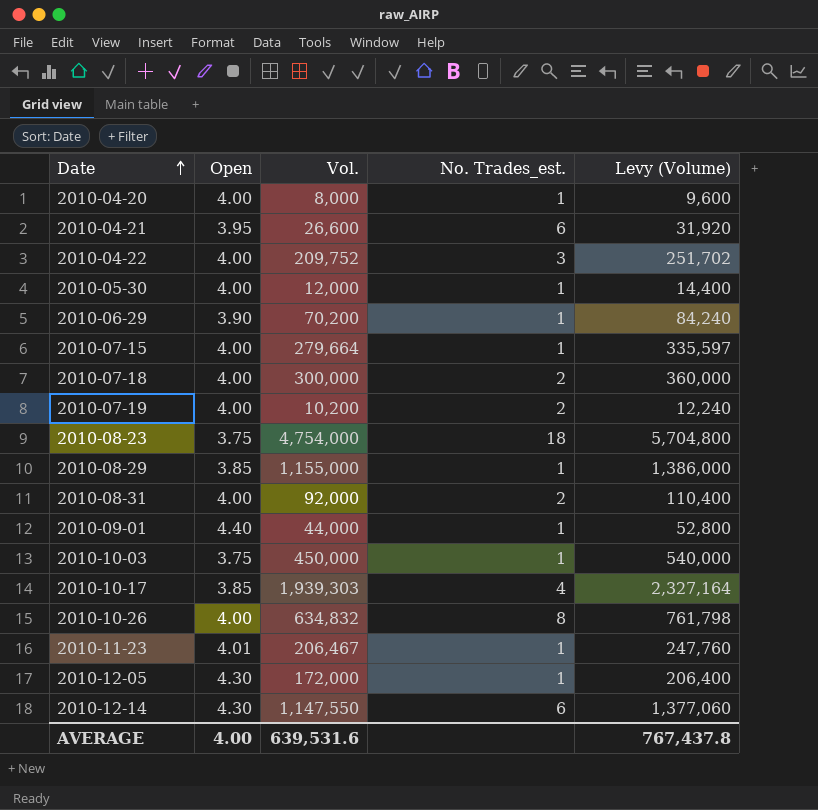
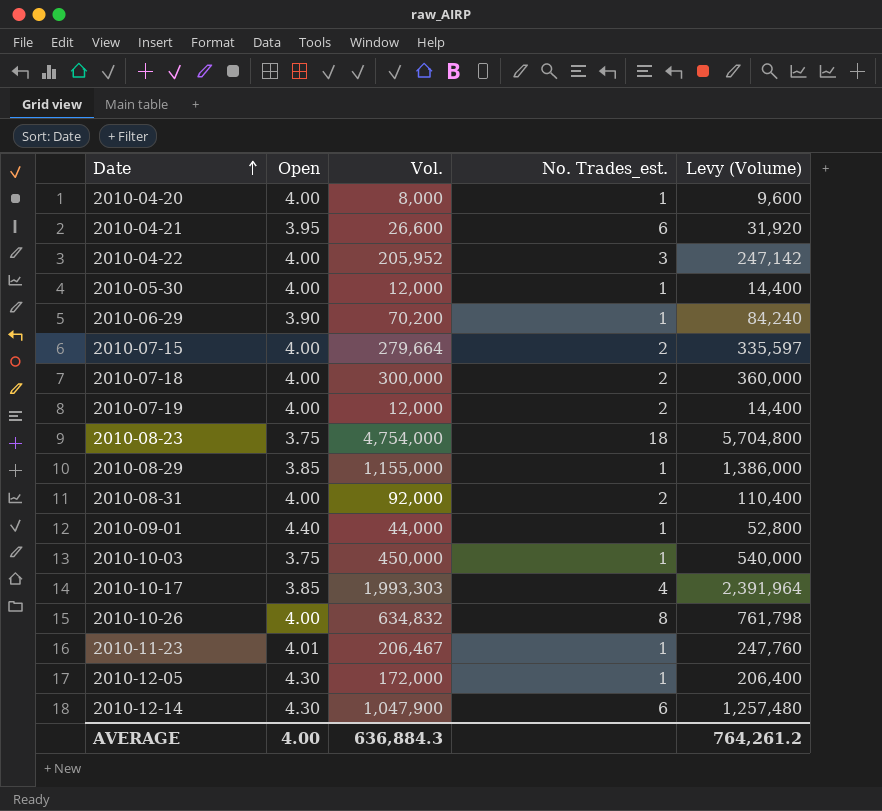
2010-04-22 | Vol.: 209,752 -> 205,952
2010-04-22 | Levy (Volume): 251,702 -> 247,142
2010-07-15 | No. Trades_est.: 1 -> 2
2010-07-19 | Vol.: 10,200 -> 12,000
2010-07-19 | Levy (Volume): 12,240 -> 14,400
2010-10-17 | Vol.: 1,939,303 -> 1,993,303
2010-10-17 | Levy (Volume): 2,327,164 -> 2,391,964
2010-12-14 | Vol.: 1,147,550 -> 1,047,900
2010-12-14 | Levy (Volume): 1,377,060 -> 1,257,480
AVERAGE | Vol.: 639,531.6 -> 636,884.3
AVERAGE | Levy (Volume): 767,437.8 -> 764,261.2

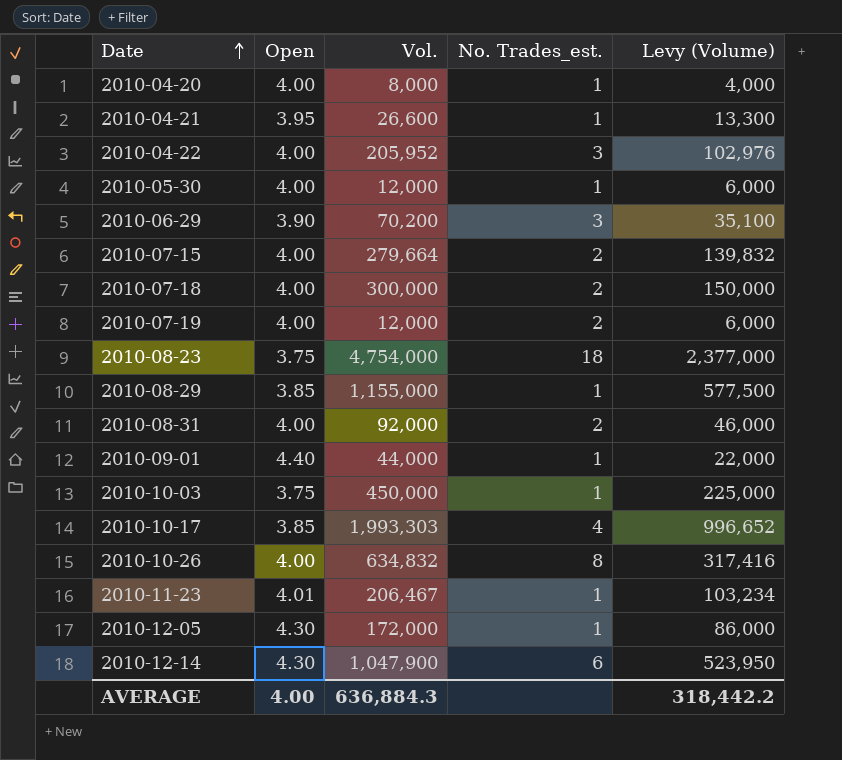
column Levy (Volume) | formula: [Vol.] * 1.2 -> [Vol.] * 0.5
2010-04-21 | No. Trades_est.: 6 -> 1
2010-06-29 | No. Trades_est.: 1 -> 3
AVERAGE | Levy (Volume): 764,261.2 -> 318,442.2

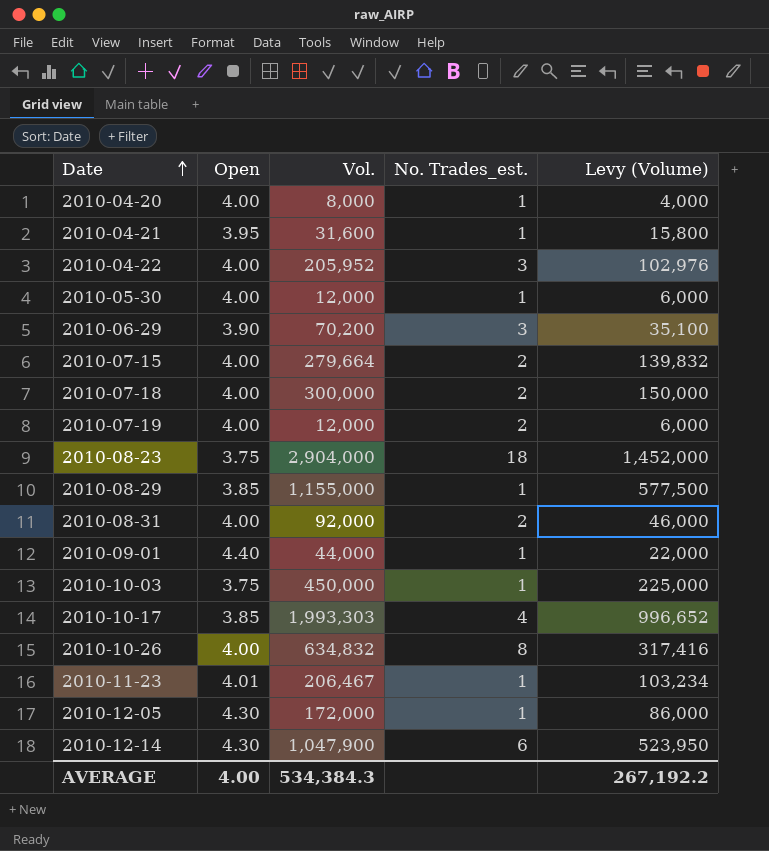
2010-04-21 | Vol.: 26,600 -> 31,600
2010-04-21 | Levy (Volume): 13,300 -> 15,800
2010-08-23 | Vol.: 4,754,000 -> 2,904,000
2010-08-23 | Levy (Volume): 2,377,000 -> 1,452,000
AVERAGE | Vol.: 636,884.3 -> 534,384.3
AVERAGE | Levy (Volume): 318,442.2 -> 267,192.2

